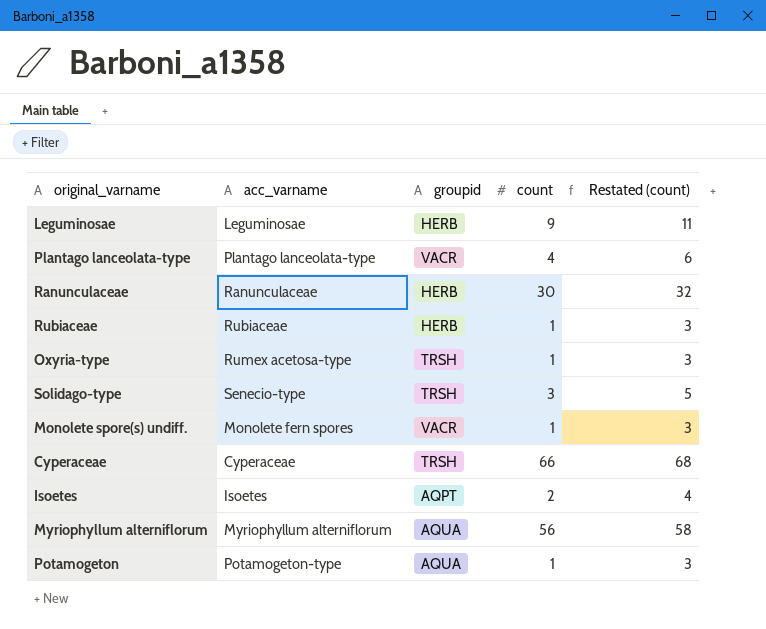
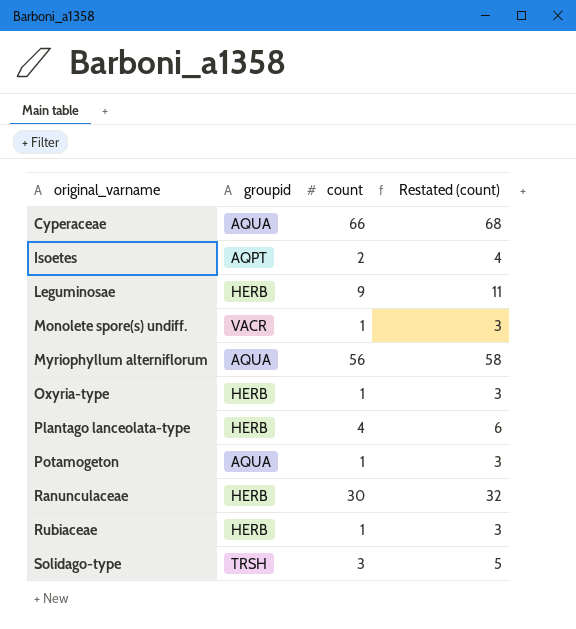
row order: none -> original_varname ascending
column acc_varname | position: 2 -> none
Cyperaceae | groupid: TRSH -> AQUA
Oxyria-type | groupid: TRSH -> HERB
Plantago lanceolata-type | groupid: VACR -> HERB

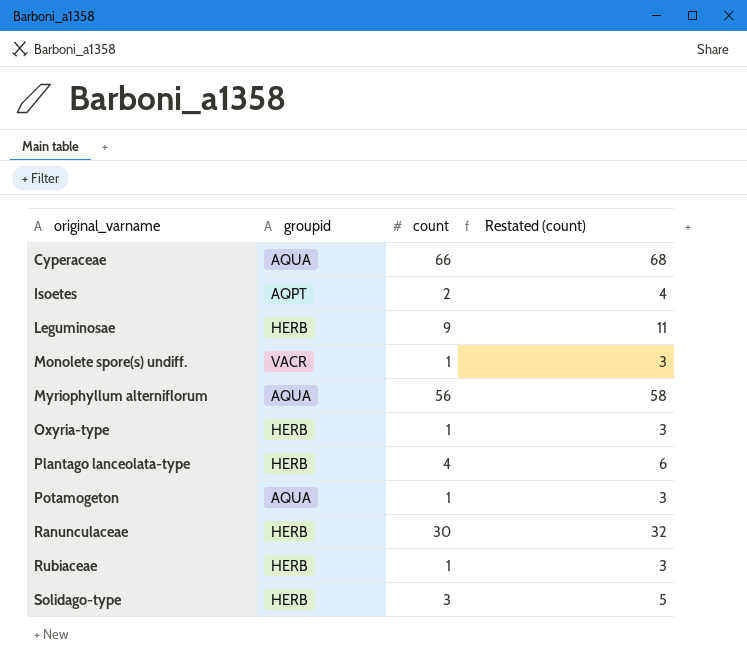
Solidago-type | groupid: TRSH -> HERB

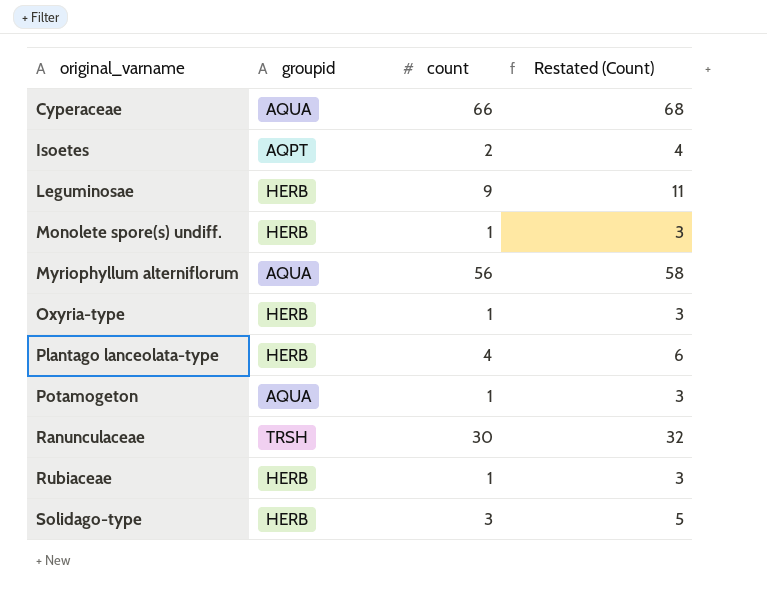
column name: Restated (count) -> Restated (Count)
Monolete spore(s) undiff. | groupid: VACR -> HERB
Ranunculaceae | groupid: HERB -> TRSH

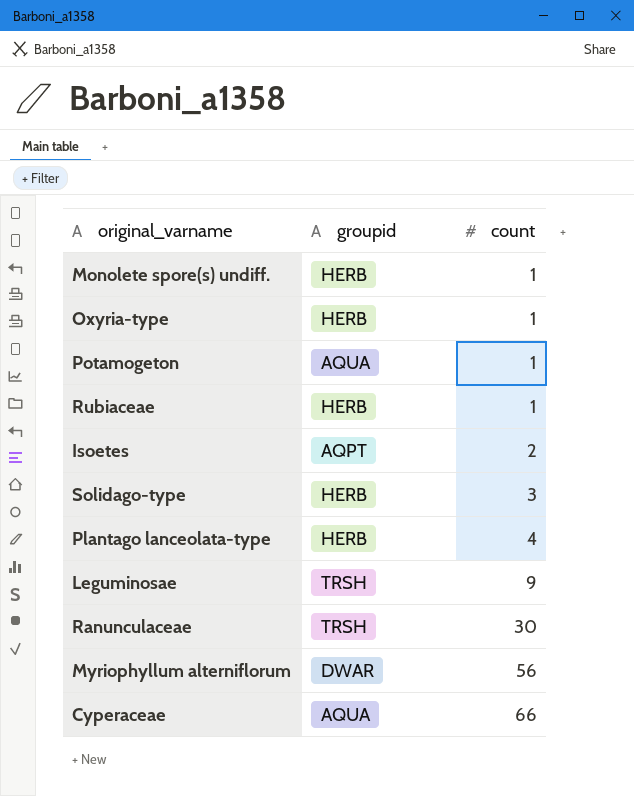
row order: original_varname ascending -> count ascending
column Restated (Count) | formula: [count] + 2 -> none
Leguminosae | groupid: HERB -> TRSH
Myriophyllum alterniflorum | groupid: AQUA -> DWAR

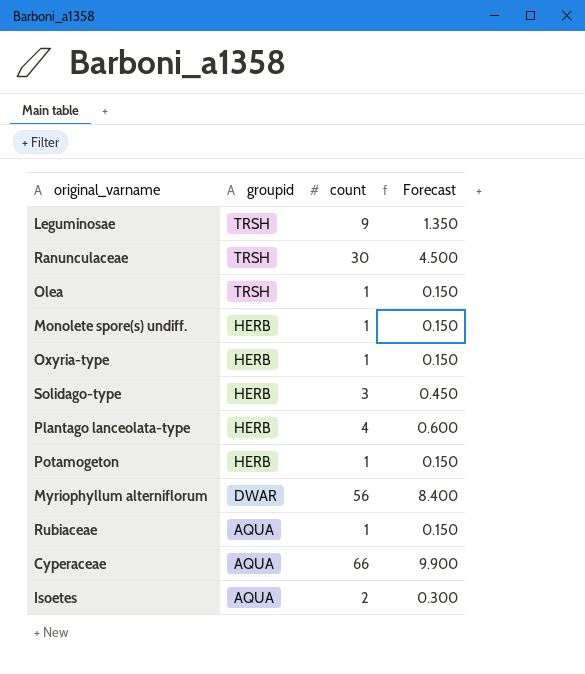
row order: count ascending -> groupid descending
column Forecast | formula: none -> [count] * 0.15
row Olea: none -> TRSH | 1 | 0.150
Potamogeton | groupid: AQUA -> HERB
Rubiaceae | groupid: HERB -> AQUA
Isoetes | groupid: AQPT -> AQUA

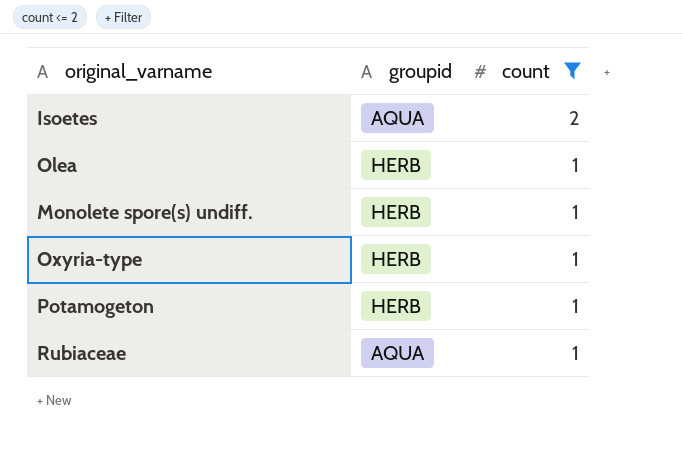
filter: none -> count <= 2
row order: groupid descending -> count descending
column Forecast | formula: [count] * 0.15 -> none
Olea | groupid: TRSH -> HERB

